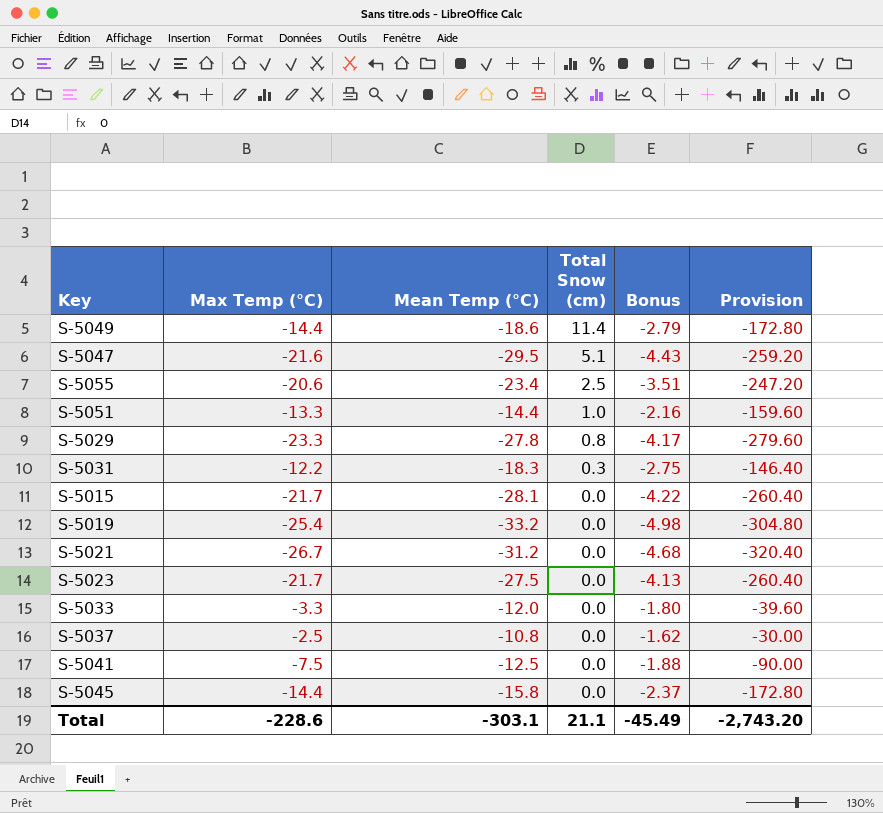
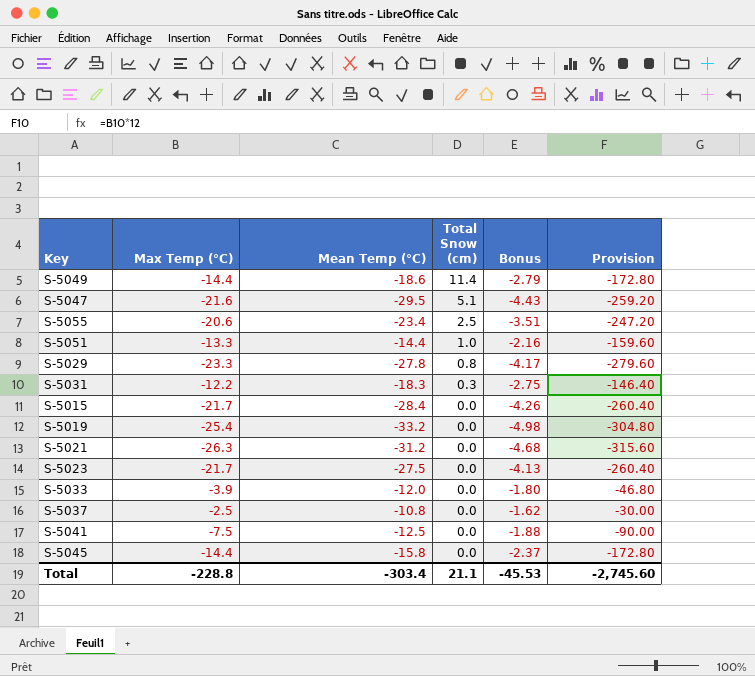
S-5015 | Mean Temp (°C): -28.1 -> -28.4
S-5015 | Bonus: -4.22 -> -4.26
S-5021 | Max Temp (°C): -26.7 -> -26.3
S-5021 | Provision: -320.40 -> -315.60
S-5033 | Max Temp (°C): -3.3 -> -3.9
S-5033 | Provision: -39.60 -> -46.80
Total | Max Temp (°C): -228.6 -> -228.8
Total | Mean Temp (°C): -303.1 -> -303.4
Total | Bonus: -45.49 -> -45.53
Total | Provision: -2,743.20 -> -2,745.60

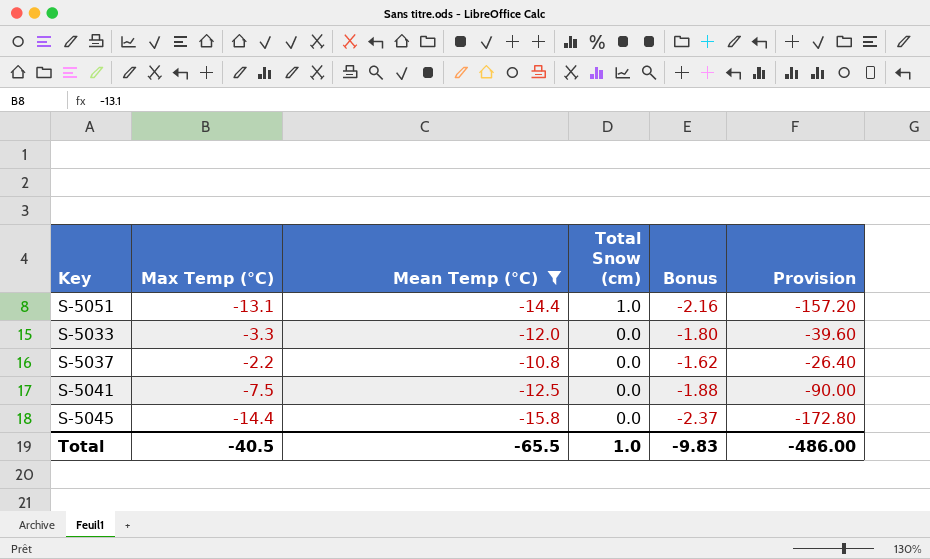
filter: none -> Mean Temp (°C) >= -15.8
S-5051 | Max Temp (°C): -13.3 -> -13.1
S-5051 | Provision: -159.60 -> -157.20
S-5033 | Max Temp (°C): -3.9 -> -3.3
S-5033 | Provision: -46.80 -> -39.60
S-5037 | Max Temp (°C): -2.5 -> -2.2
S-5037 | Provision: -30.00 -> -26.40
Total | Max Temp (°C): -228.8 -> -40.5
Total | Mean Temp (°C): -303.4 -> -65.5
Total | Total Snow (cm): 21.1 -> 1.0
Total | Bonus: -45.53 -> -9.83
Total | Provision: -2,745.60 -> -486.00

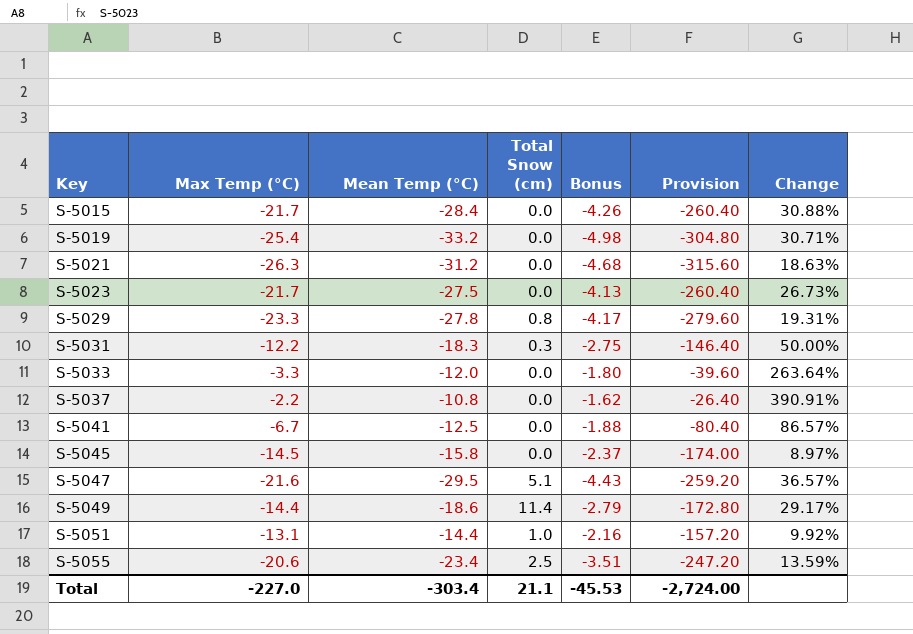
filter: Mean Temp (°C) >= -15.8 -> none
row order: Total Snow (cm) descending -> Key ascending
column Change | formula: none -> ([Mean Temp (°C)] - [Max Temp (°C)]) / [Max Temp (°C)]
S-5041 | Max Temp (°C): -7.5 -> -6.7
S-5041 | Provision: -90.00 -> -80.40
S-5045 | Max Temp (°C): -14.4 -> -14.5
S-5045 | Provision: -172.80 -> -174.00
Total | Max Temp (°C): -40.5 -> -227.0
Total | Mean Temp (°C): -65.5 -> -303.4
Total | Total Snow (cm): 1.0 -> 21.1
Total | Bonus: -9.83 -> -45.53
Total | Provision: -486.00 -> -2,724.00

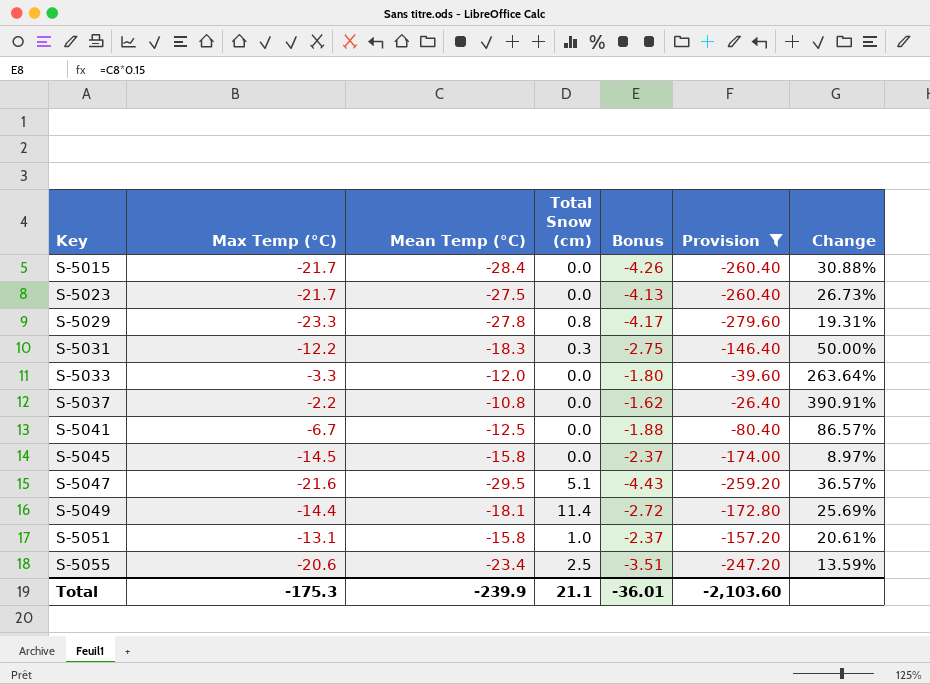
filter: none -> Provision >= -279.60
S-5049 | Mean Temp (°C): -18.6 -> -18.1
S-5049 | Bonus: -2.79 -> -2.72
S-5049 | Change: 29.17% -> 25.69%
S-5051 | Mean Temp (°C): -14.4 -> -15.8
S-5051 | Bonus: -2.16 -> -2.37
S-5051 | Change: 9.92% -> 20.61%
Total | Max Temp (°C): -227.0 -> -175.3
Total | Mean Temp (°C): -303.4 -> -239.9
Total | Bonus: -45.53 -> -36.01
Total | Provision: -2,724.00 -> -2,103.60

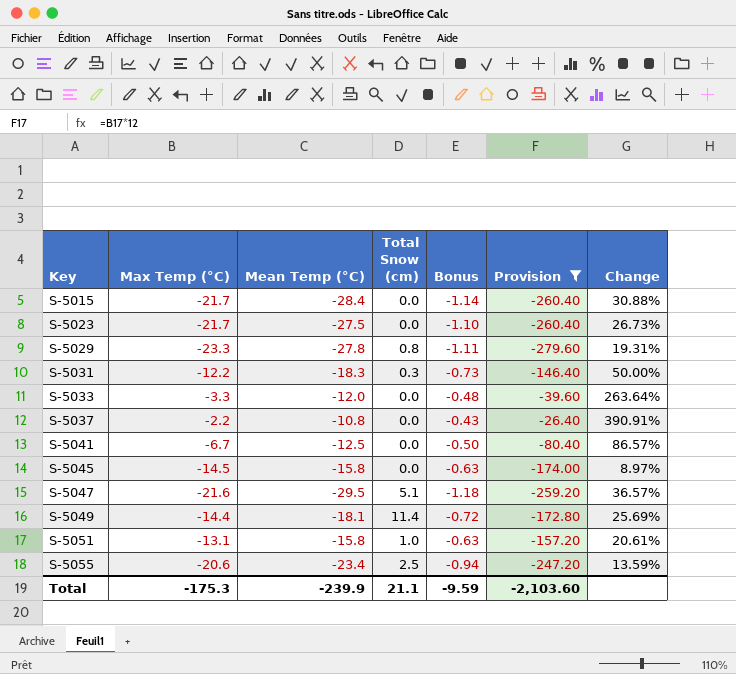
column Bonus | formula: [Mean Temp (°C)] * 0.15 -> [Mean Temp (°C)] * 0.04
Total | Bonus: -36.01 -> -9.59

